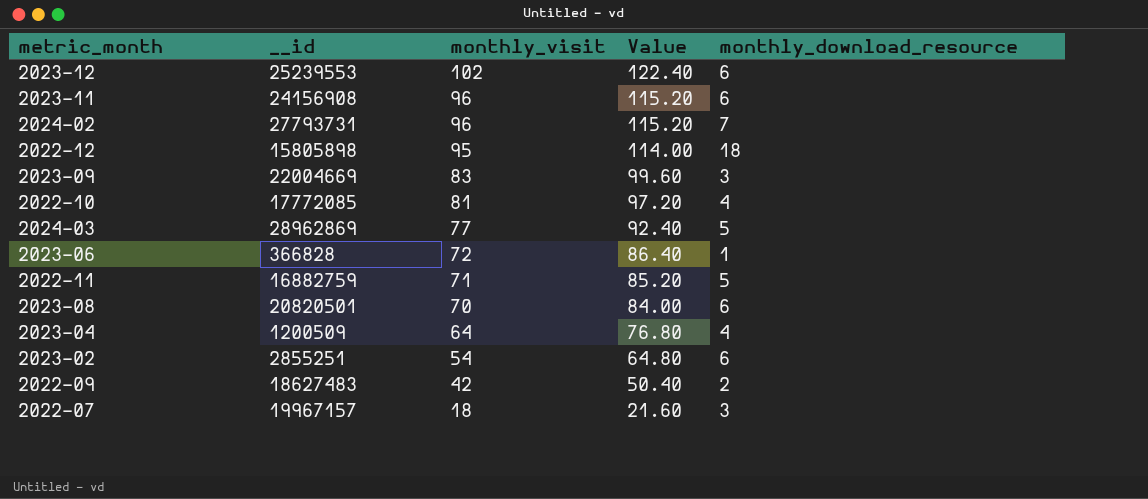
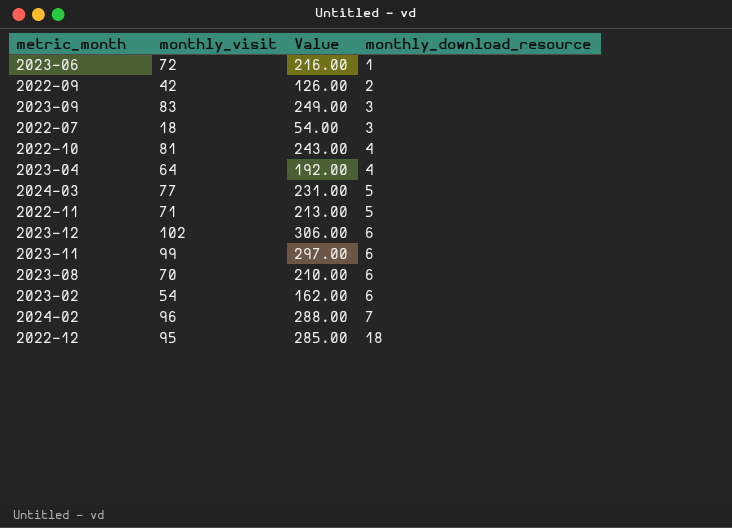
row order: monthly_visit descending -> monthly_download_resource ascending
column __id | position: 2 -> none
column Value | formula: [monthly_visit] * 1.2 -> [monthly_visit] * 3
2023-11 | monthly_visit: 96 -> 99

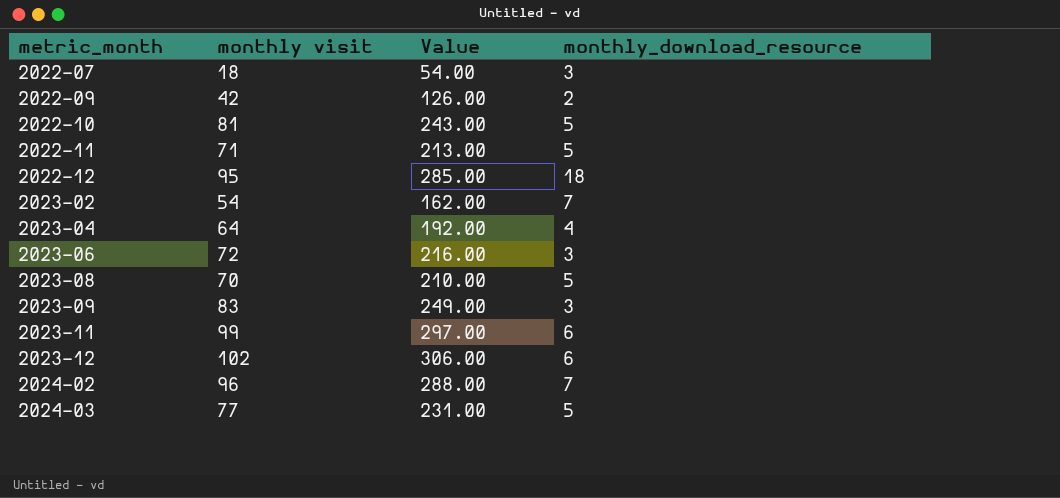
row order: monthly_download_resource ascending -> metric_month ascending
column name: monthly_visit -> monthly visit
2022-10 | monthly_download_resource: 4 -> 5
2023-02 | monthly_download_resource: 6 -> 7
2023-06 | monthly_download_resource: 1 -> 3
2023-08 | monthly_download_resource: 6 -> 5

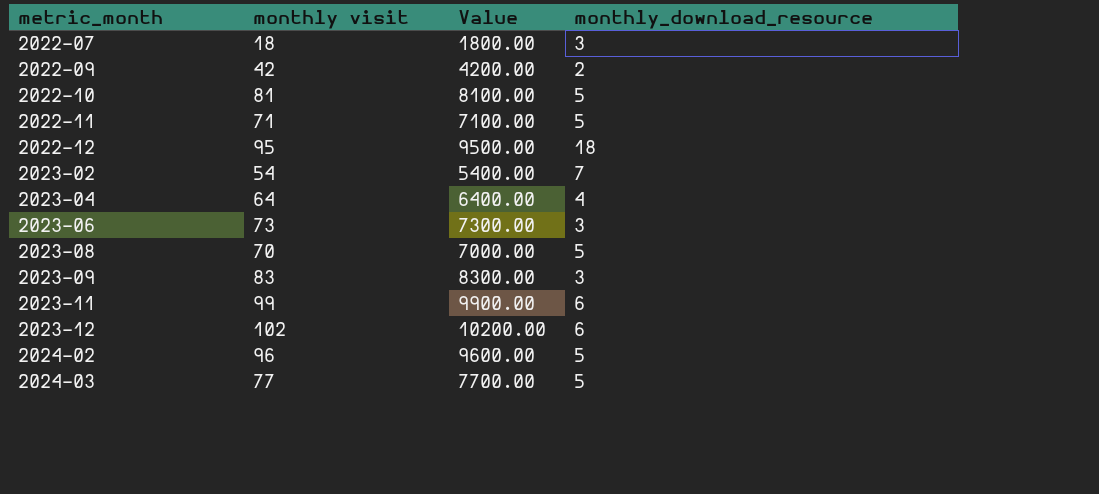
column Value | formula: [monthly visit] * 3 -> [monthly visit] * 100
2023-06 | monthly visit: 72 -> 73
2024-02 | monthly_download_resource: 7 -> 5

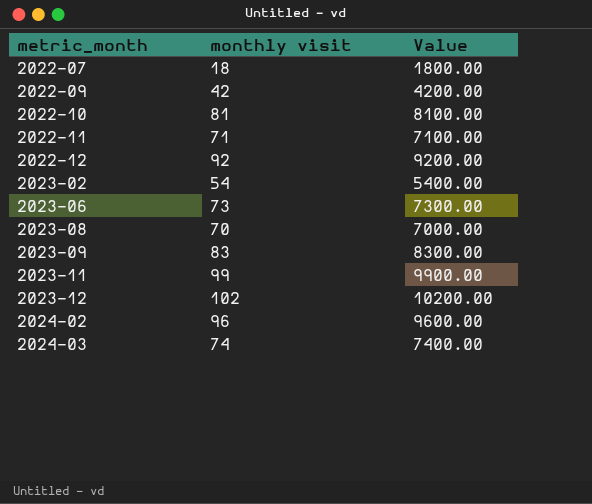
column monthly_download_resource | position: 4 -> none
row 2023-04: 64 | 6400.00 | 4 -> none
2022-12 | monthly visit: 95 -> 92
2022-12 | Value: 9500.00 -> 9200.00
2024-03 | monthly visit: 77 -> 74
2024-03 | Value: 7700.00 -> 7400.00

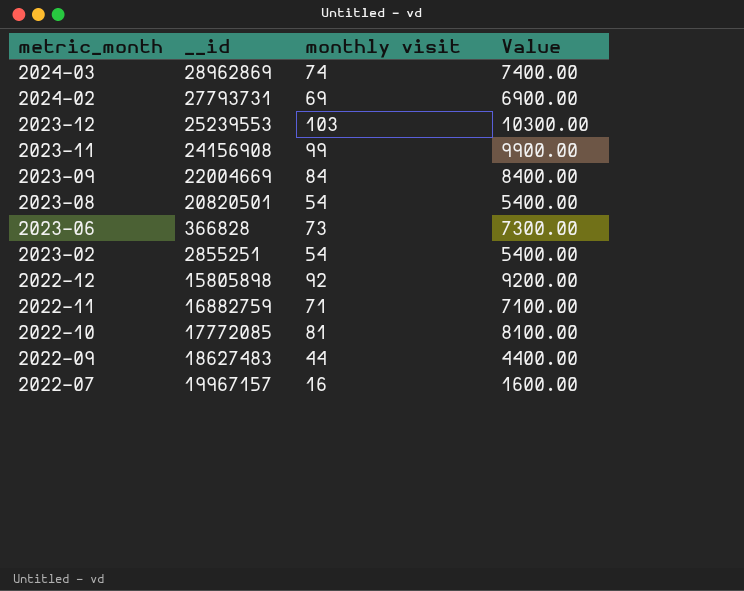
row order: metric_month ascending -> metric_month descending
column __id | position: none -> 2
2024-02 | monthly visit: 96 -> 69
2024-02 | Value: 9600.00 -> 6900.00
2023-12 | monthly visit: 102 -> 103
2023-12 | Value: 10200.00 -> 10300.00
2023-09 | monthly visit: 83 -> 84
2023-09 | Value: 8300.00 -> 8400.00
2023-08 | monthly visit: 70 -> 54
2023-08 | Value: 7000.00 -> 5400.00
2022-09 | monthly visit: 42 -> 44
2022-09 | Value: 4200.00 -> 4400.00
2022-07 | monthly visit: 18 -> 16
2022-07 | Value: 1800.00 -> 1600.00

